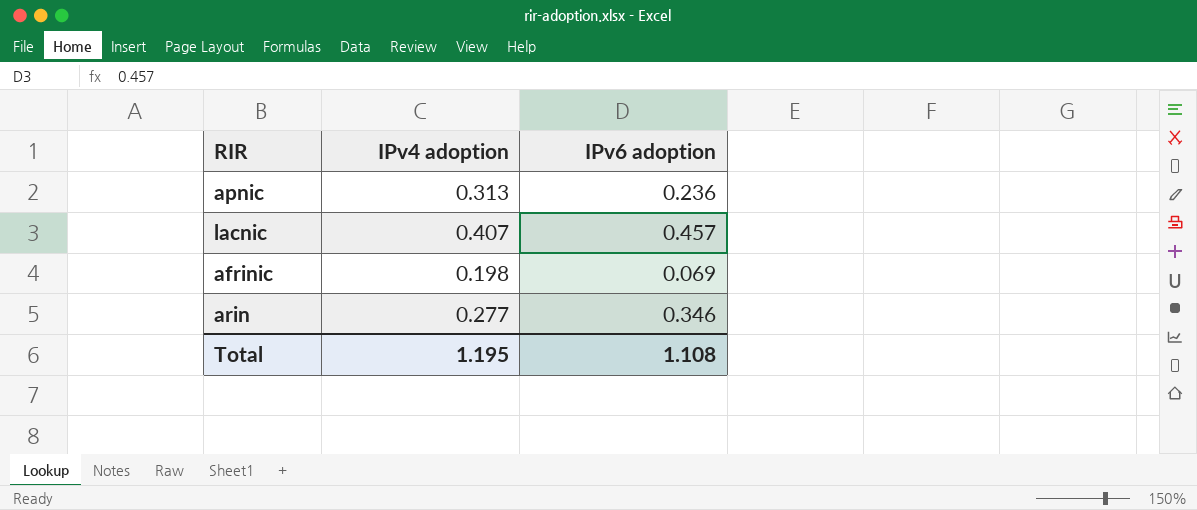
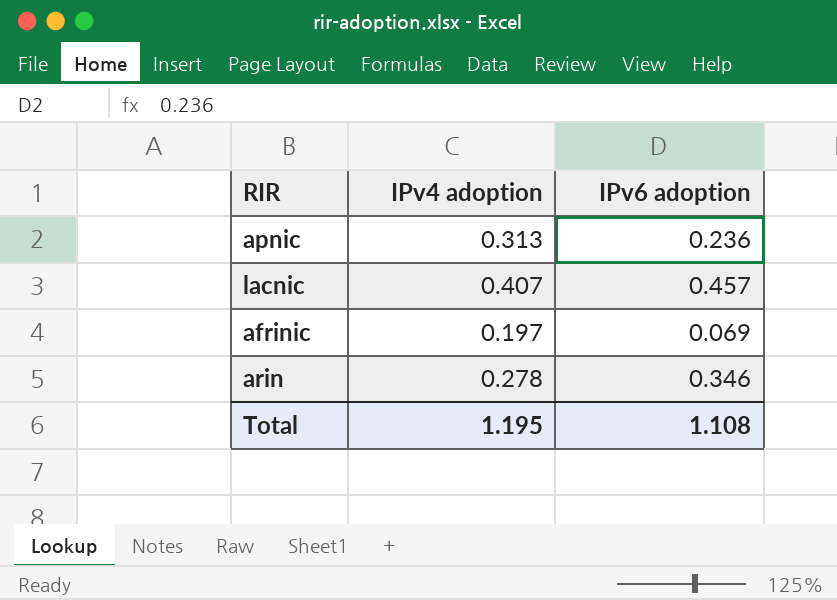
afrinic | IPv4 adoption: 0.198 -> 0.197
arin | IPv4 adoption: 0.277 -> 0.278

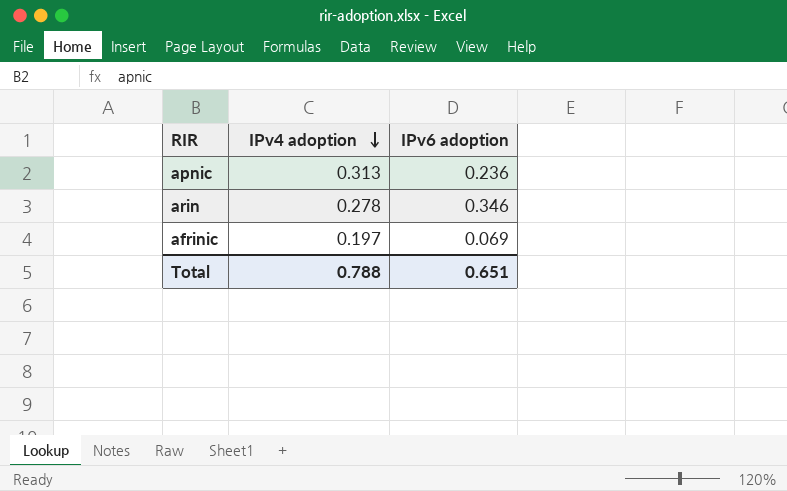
row order: none -> IPv4 adoption descending
row lacnic: 0.407 | 0.457 -> none
Total | IPv4 adoption: 1.195 -> 0.788
Total | IPv6 adoption: 1.108 -> 0.651

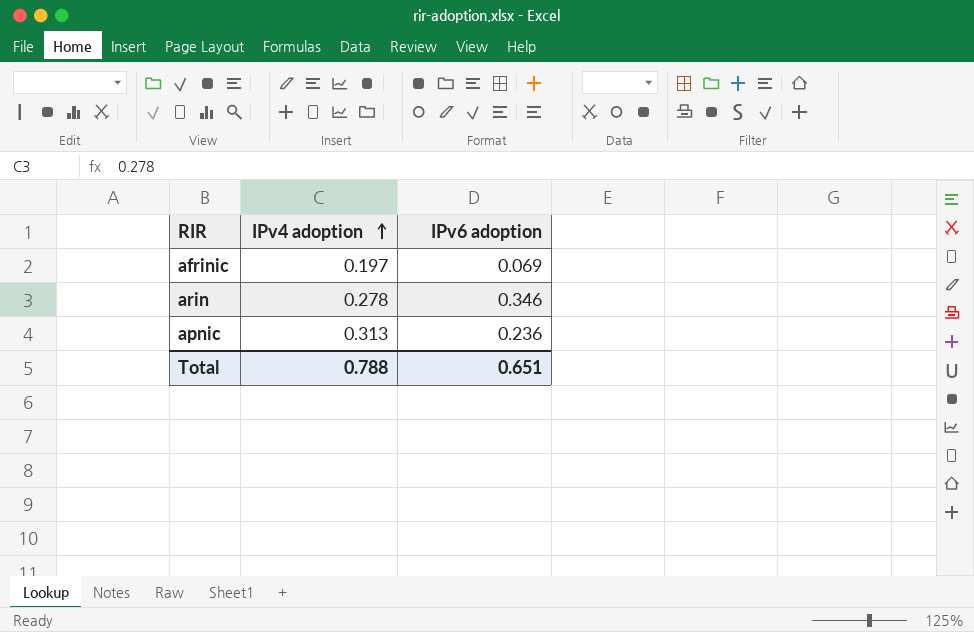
row order: IPv4 adoption descending -> IPv4 adoption ascending

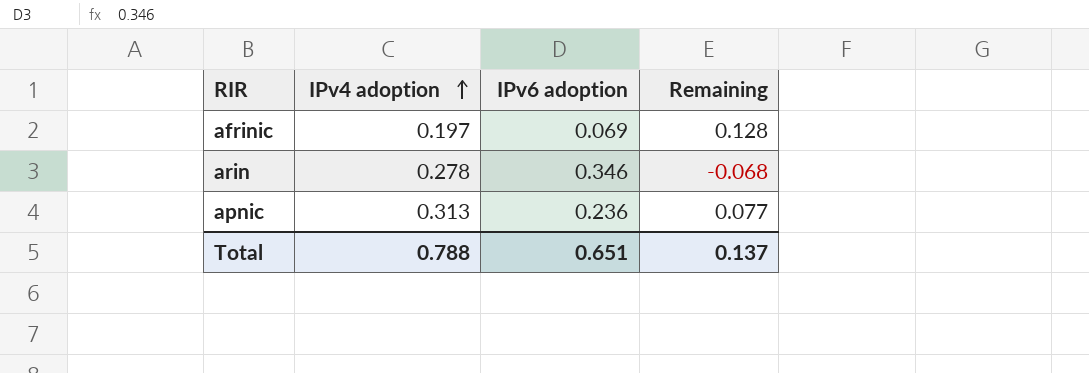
column Remaining | formula: none -> [IPv4 adoption] - [IPv6 adoption]

